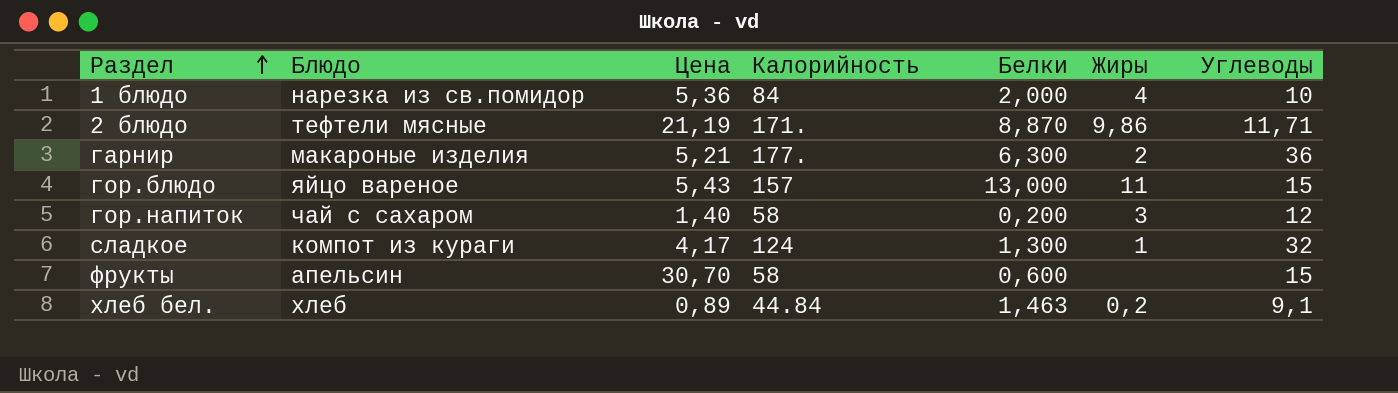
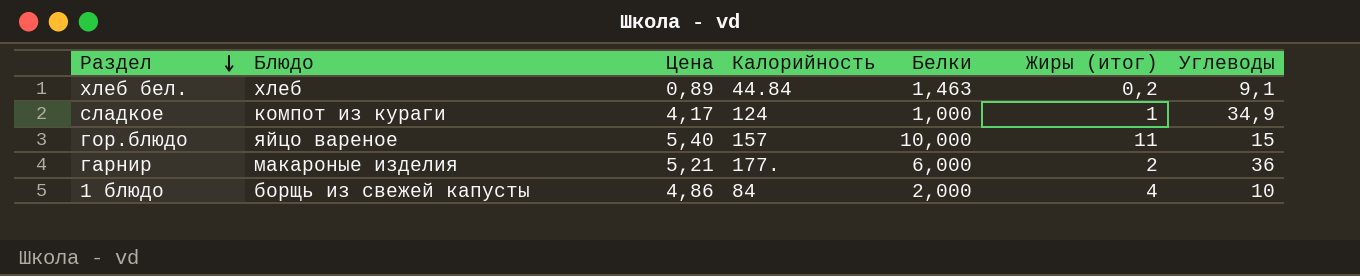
row order: Раздел ascending -> Раздел descending
column name: Жиры -> Жиры (итог)
row 2 блюдо: тефтели мясные | 21,19 | 171. | 8,870 | 9,86 | 11,71 -> none
row гор.напиток: чай с сахаром | 1,40 | 58 | 0,200 | 3 | 12 -> none
row фрукты: апельсин | 30,70 | 58 | 0,600 | none | 15 -> none
сладкое | Белки: 1,300 -> 1,000
сладкое | Углеводы: 32 -> 34,9
гор.блюдо | Цена: 5,43 -> 5,40
гор.блюдо | Белки: 13,000 -> 10,000
гарнир | Белки: 6,300 -> 6,000
1 блюдо | Блюдо: нарезка из св.помидор -> борщь из свежей капусты
1 блюдо | Цена: 5,36 -> 4,86

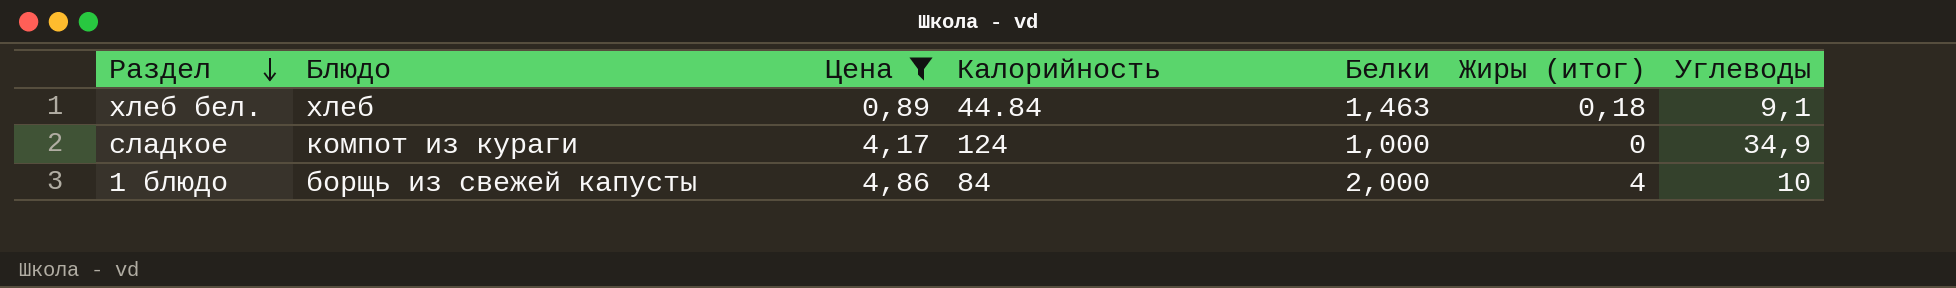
filter: none -> Цена <= 4,86
хлеб бел. | Жиры (итог): 0,2 -> 0,18
сладкое | Жиры (итог): 1 -> 0

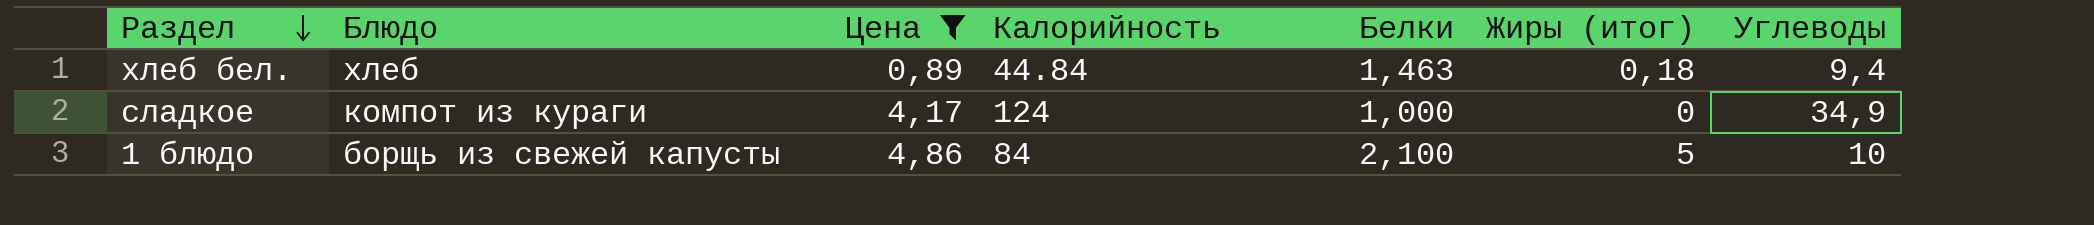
хлеб бел. | Углеводы: 9,1 -> 9,4
1 блюдо | Белки: 2,000 -> 2,100
1 блюдо | Жиры (итог): 4 -> 5

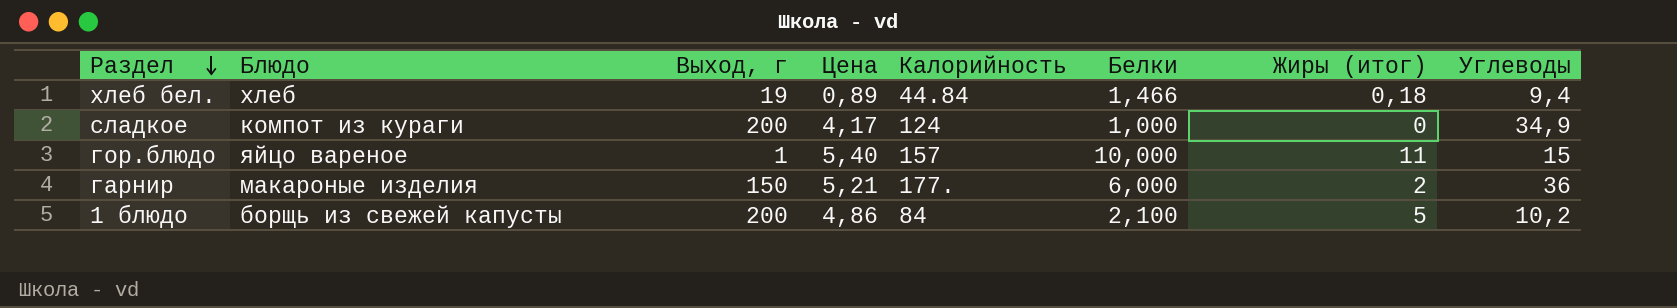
filter: Цена <= 4,86 -> none
column Выход, г | position: none -> 3
хлеб бел. | Белки: 1,463 -> 1,466
1 блюдо | Углеводы: 10 -> 10,2

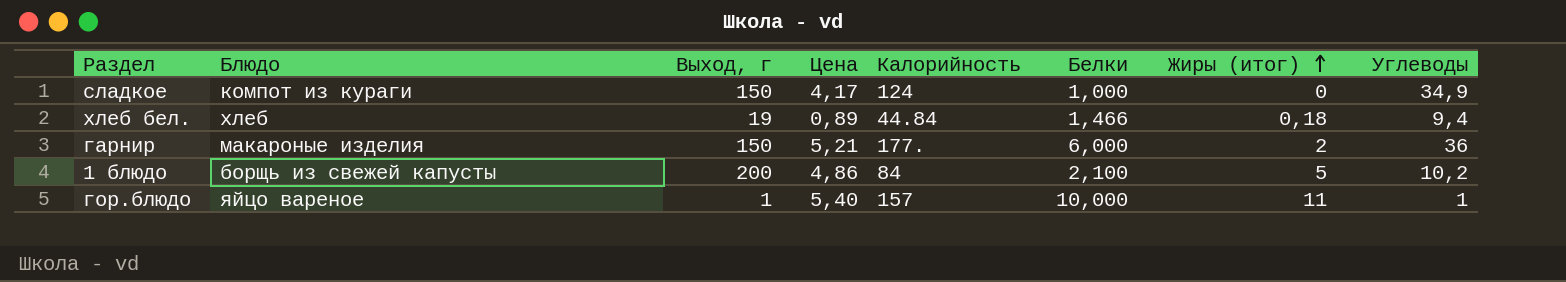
row order: Раздел descending -> Жиры (итог) ascending
сладкое | Выход, г: 200 -> 150
гор.блюдо | Углеводы: 15 -> 1

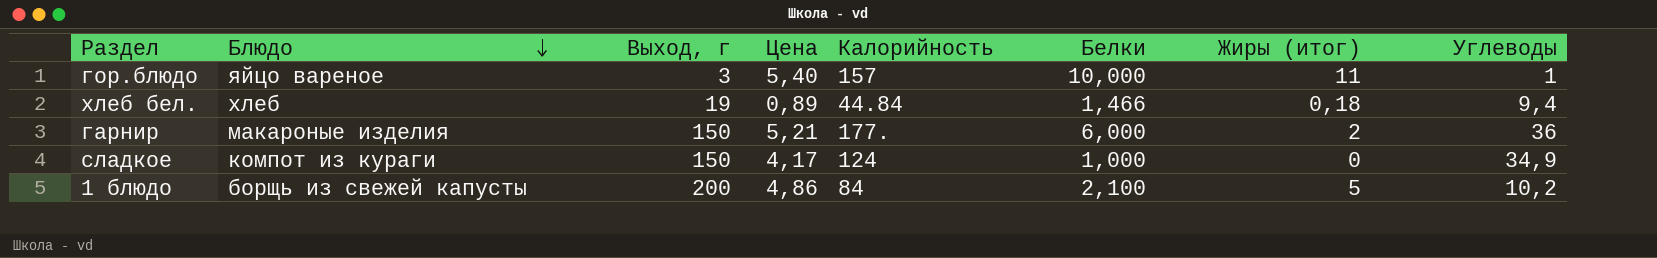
row order: Жиры (итог) ascending -> Блюдо descending
гор.блюдо | Выход, г: 1 -> 3

